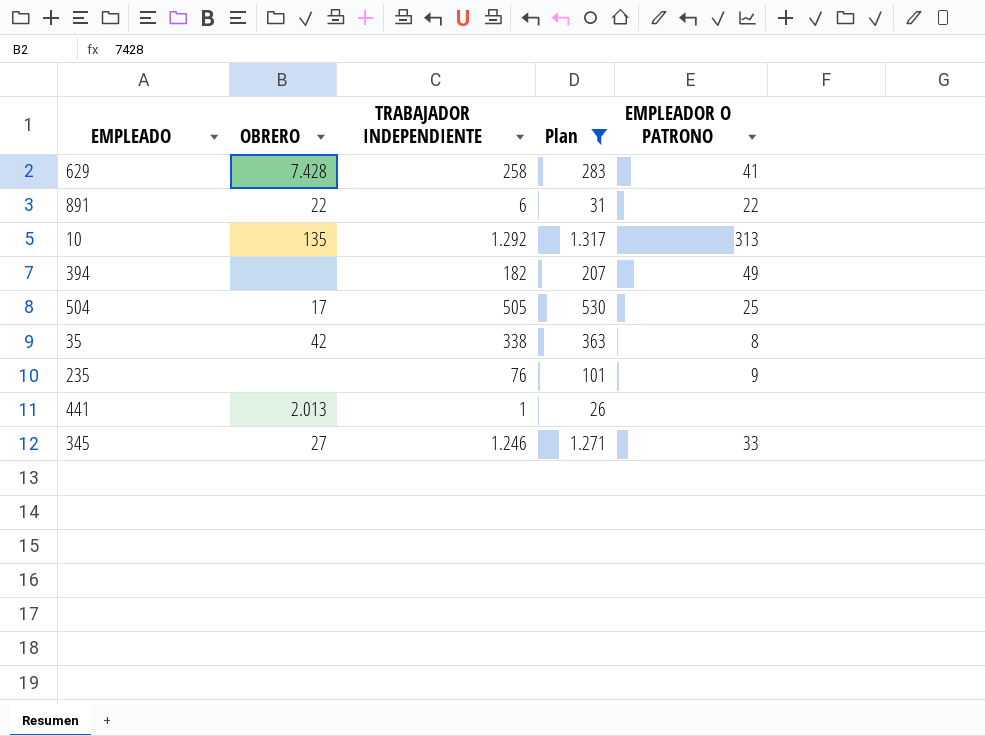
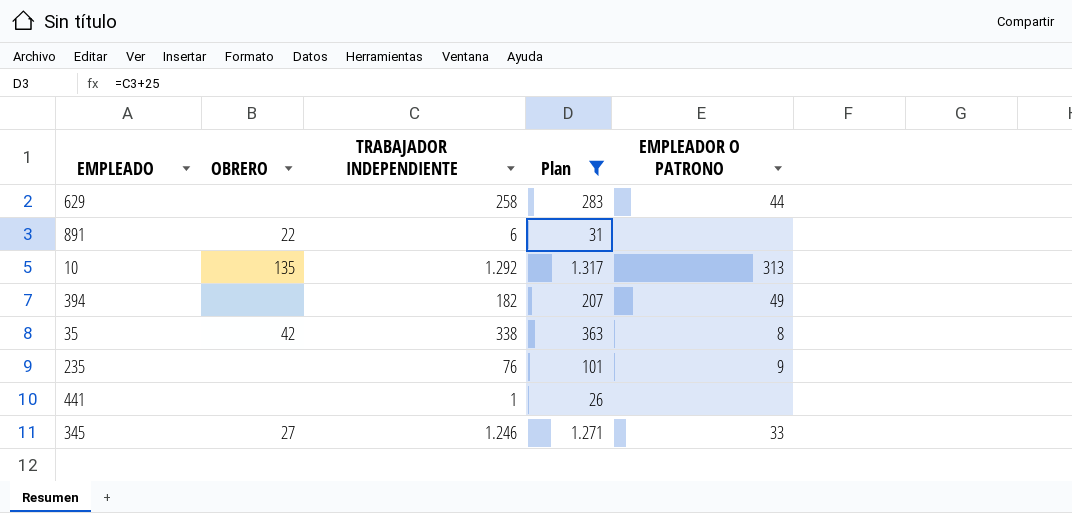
row 504: 17 | 505 | 530 | 25 -> none
629 | OBRERO: 7.428 -> none
629 | EMPLEADOR O PATRONO: 41 -> 44
891 | EMPLEADOR O PATRONO: 22 -> none
441 | OBRERO: 2.013 -> none

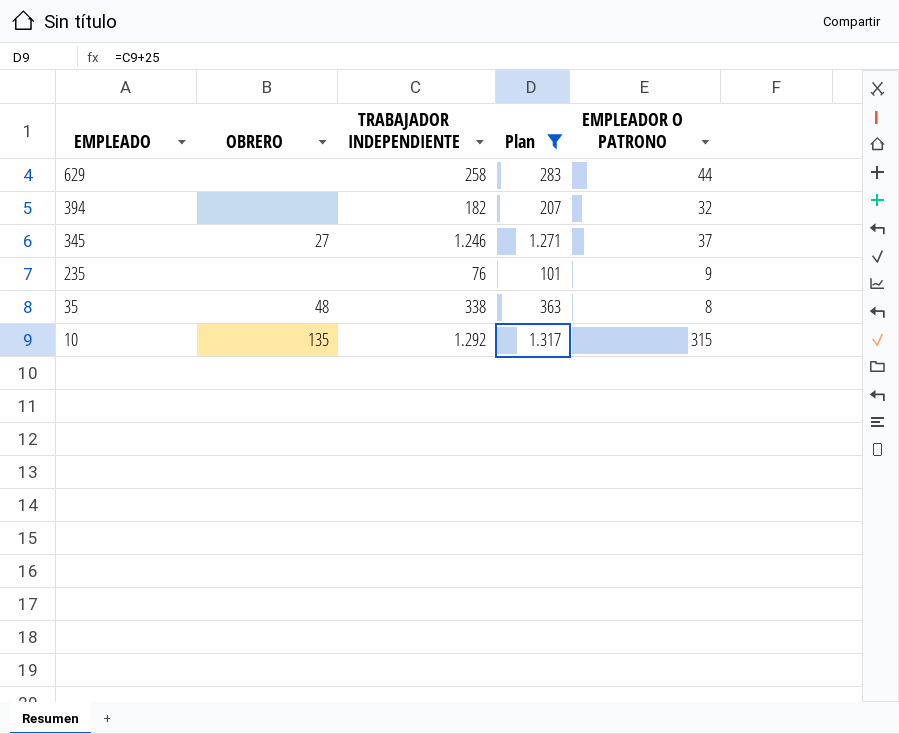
row order: none -> EMPLEADO descending
row 891: 22 | 6 | 31 | none -> none
row 441: none | 1 | 26 | none -> none
394 | EMPLEADOR O PATRONO: 49 -> 32
345 | EMPLEADOR O PATRONO: 33 -> 37
35 | OBRERO: 42 -> 48
10 | EMPLEADOR O PATRONO: 313 -> 315

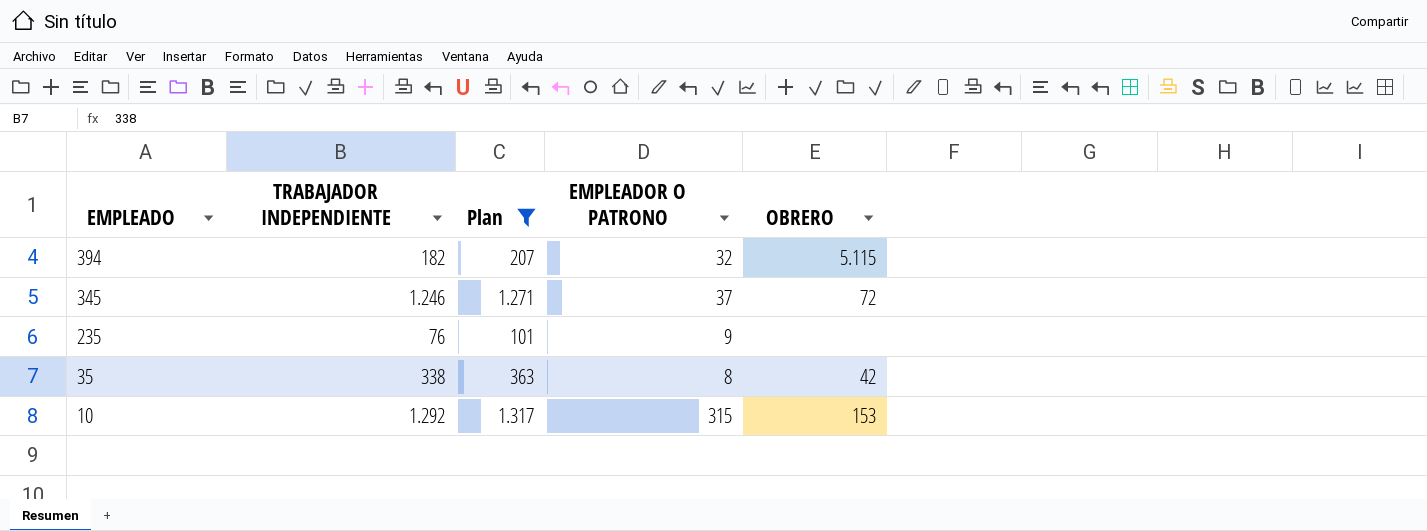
column OBRERO | position: 2 -> 5
row 629: none | 258 | 283 | 44 -> none
394 | OBRERO: none -> 5.115
345 | OBRERO: 27 -> 72
35 | OBRERO: 48 -> 42
10 | OBRERO: 135 -> 153

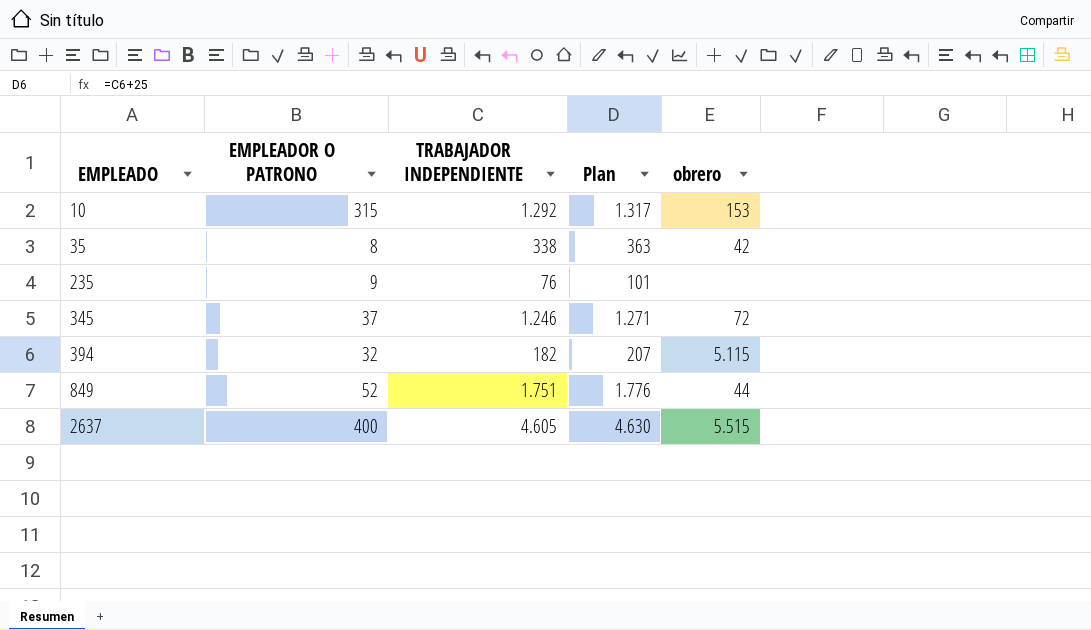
filter: Plan <= 1.317 -> none
row order: EMPLEADO descending -> EMPLEADO ascending
column EMPLEADOR O PATRONO | position: 4 -> 2
column name: OBRERO -> obrero

